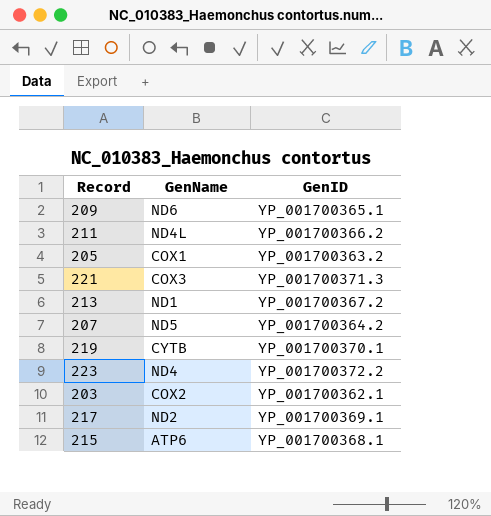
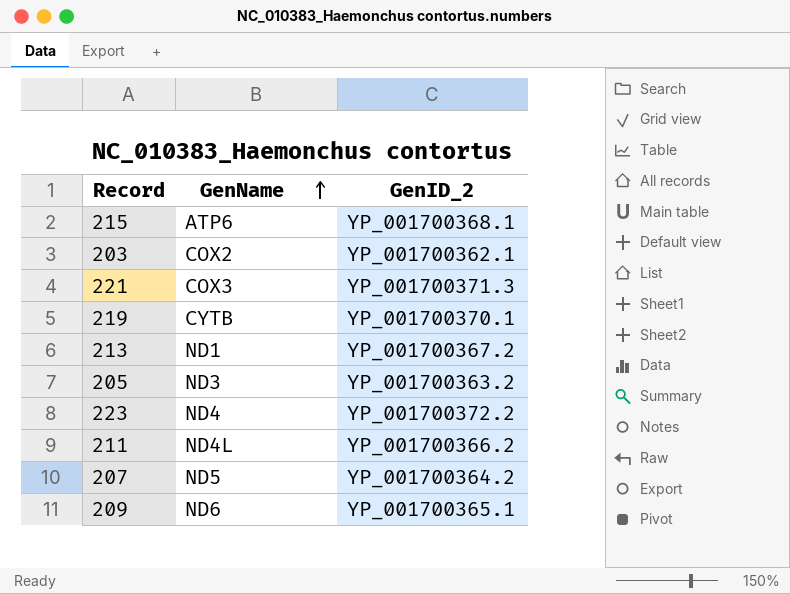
row order: none -> GenName ascending
column name: GenID -> GenID_2
row 217: ND2 | YP_001700369.1 -> none
205 | GenName: COX1 -> ND3

